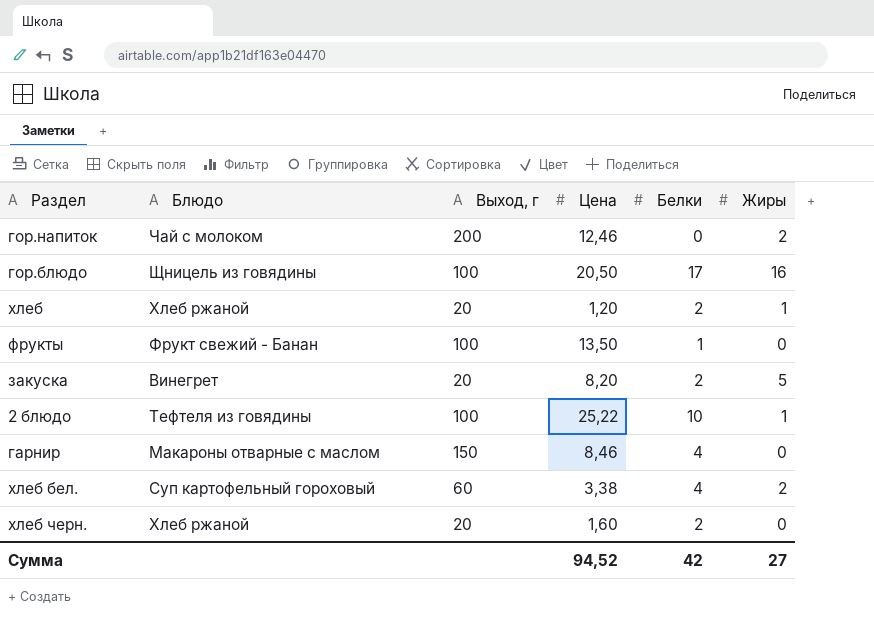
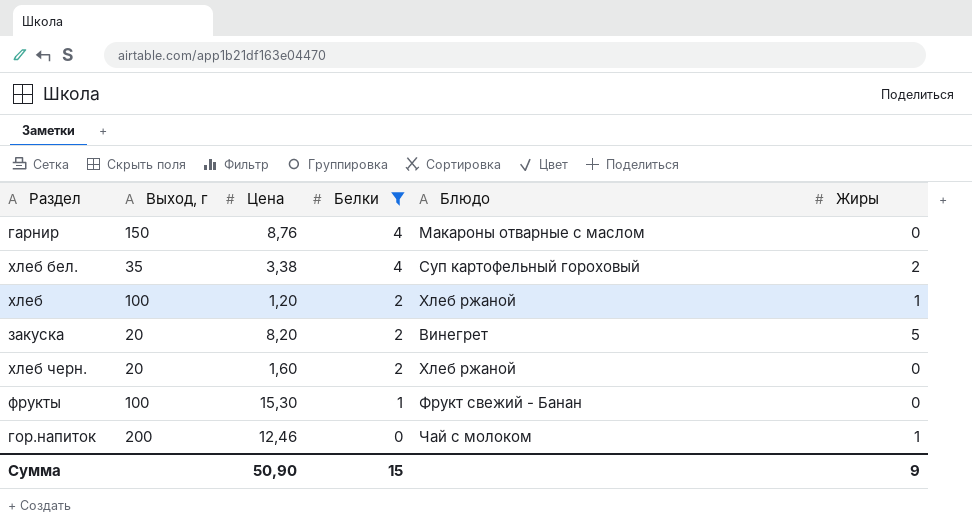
filter: none -> Белки <= 4
row order: none -> Белки descending
column Блюдо | position: 2 -> 5
гарнир | Цена: 8,46 -> 8,76
хлеб бел. | Выход, г: 60 -> 35
хлеб | Выход, г: 20 -> 100
фрукты | Цена: 13,50 -> 15,30
гор.напиток | Жиры: 2 -> 1
Сумма | Цена: 94,52 -> 50,90
Сумма | Белки: 42 -> 15
Сумма | Жиры: 27 -> 9

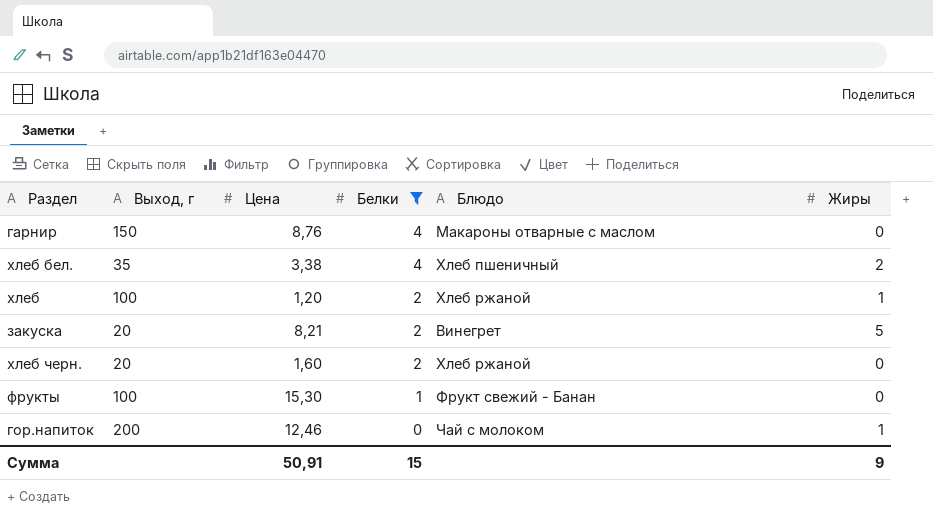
хлеб бел. | Блюдо: Суп картофельный гороховый -> Хлеб пшеничный
закуска | Цена: 8,20 -> 8,21
Сумма | Цена: 50,90 -> 50,91

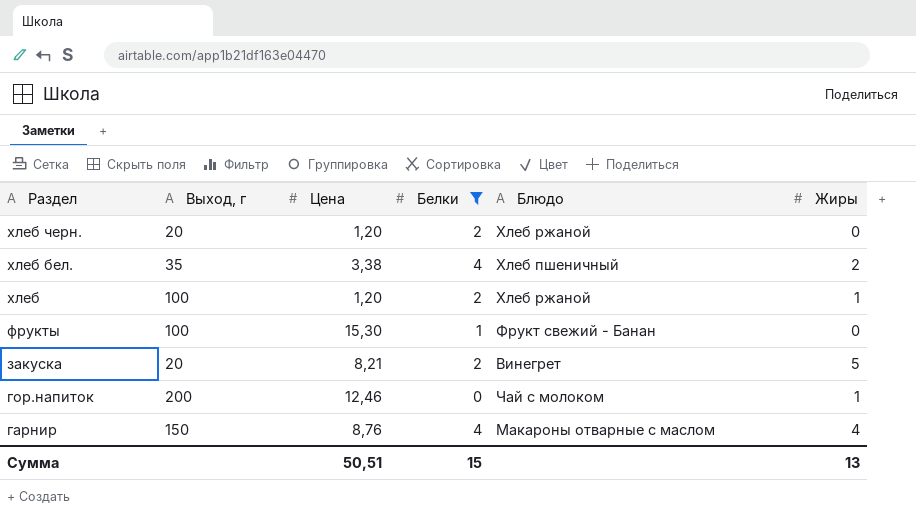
row order: Белки descending -> Раздел descending
хлеб черн. | Цена: 1,60 -> 1,20
гарнир | Жиры: 0 -> 4
Сумма | Цена: 50,91 -> 50,51
Сумма | Жиры: 9 -> 13

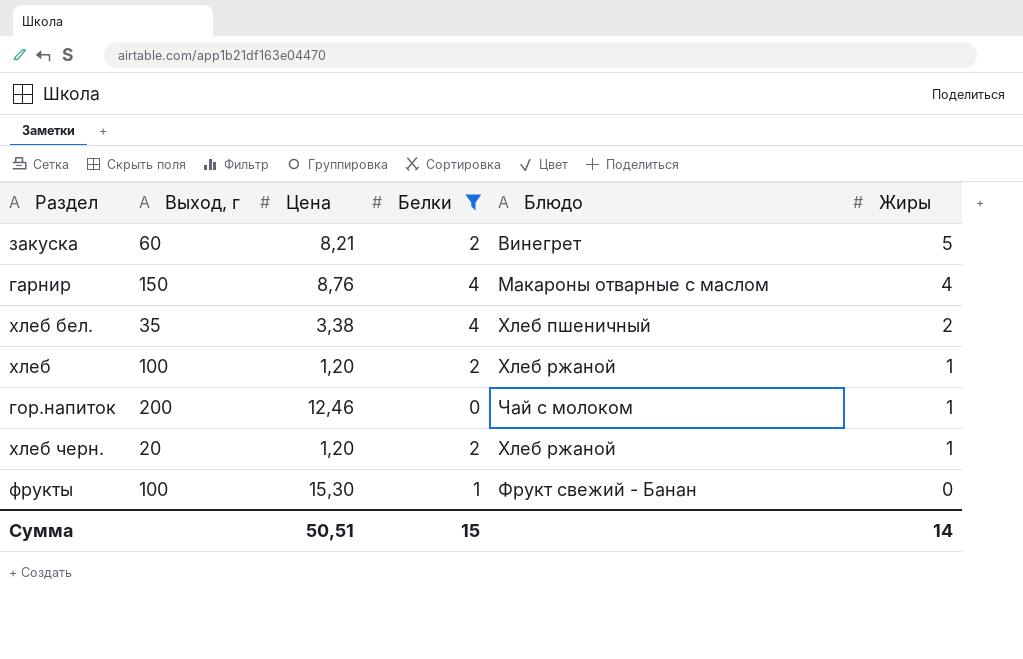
row order: Раздел descending -> Жиры descending
закуска | Выход, г: 20 -> 60
хлеб черн. | Жиры: 0 -> 1
Сумма | Жиры: 13 -> 14

